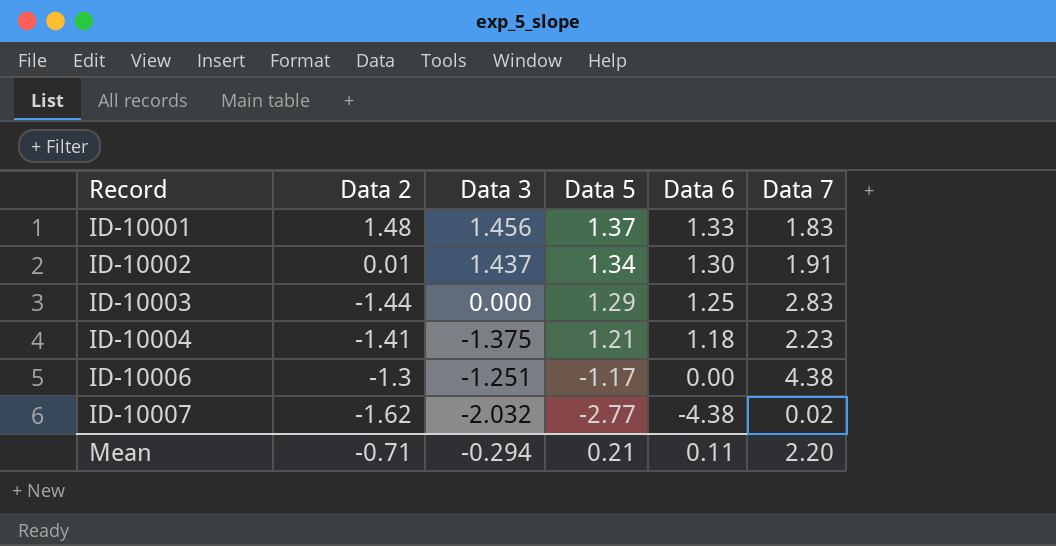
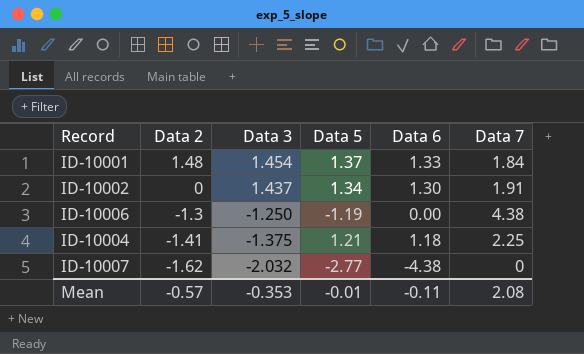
row order: Record ascending -> Data 2 descending
row ID-10003: -1.44 | 0.000 | 1.29 | 1.25 | 2.83 -> none
ID-10001 | Data 3: 1.456 -> 1.454
ID-10001 | Data 7: 1.83 -> 1.84
ID-10002 | Data 2: 0.01 -> 0
ID-10006 | Data 3: -1.251 -> -1.250
ID-10006 | Data 5: -1.17 -> -1.19
ID-10004 | Data 7: 2.23 -> 2.25
ID-10007 | Data 7: 0.02 -> 0
Mean | Data 2: -0.71 -> -0.57
Mean | Data 3: -0.294 -> -0.353
Mean | Data 5: 0.21 -> -0.01
Mean | Data 6: 0.11 -> -0.11
Mean | Data 7: 2.20 -> 2.08

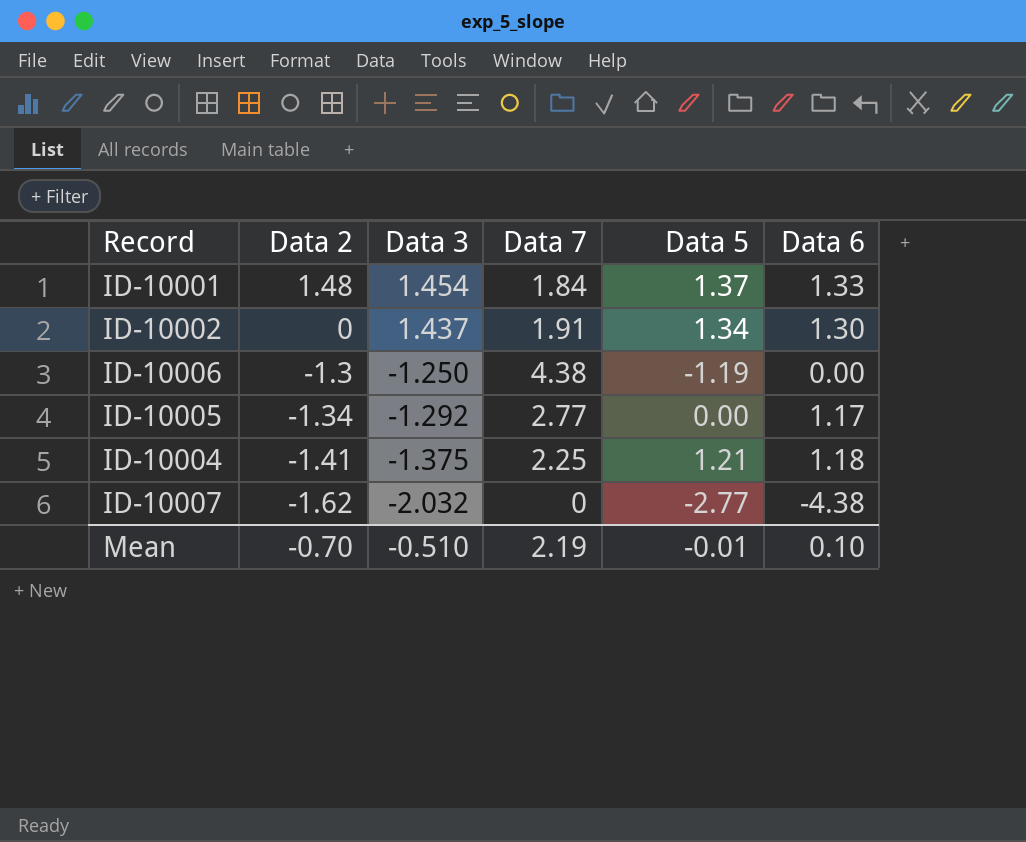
column Data 7 | position: 6 -> 4
row ID-10005: none -> -1.34 | -1.292 | 2.77 | 0.00 | 1.17
Mean | Data 2: -0.57 -> -0.70
Mean | Data 3: -0.353 -> -0.510
Mean | Data 7: 2.08 -> 2.19
Mean | Data 6: -0.11 -> 0.10

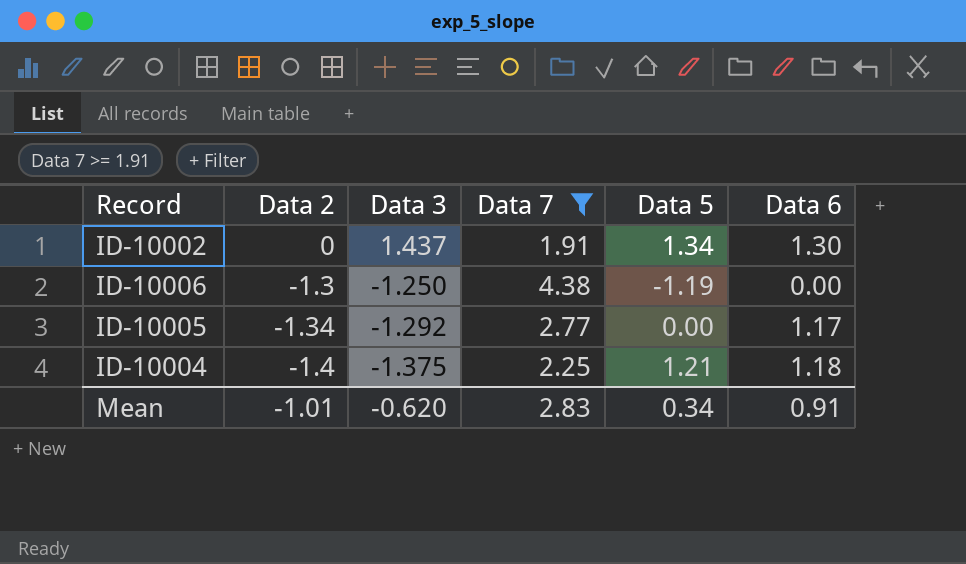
filter: none -> Data 7 >= 1.91
ID-10004 | Data 2: -1.41 -> -1.4
Mean | Data 2: -0.70 -> -1.01
Mean | Data 3: -0.510 -> -0.620
Mean | Data 7: 2.19 -> 2.83
Mean | Data 5: -0.01 -> 0.34
Mean | Data 6: 0.10 -> 0.91

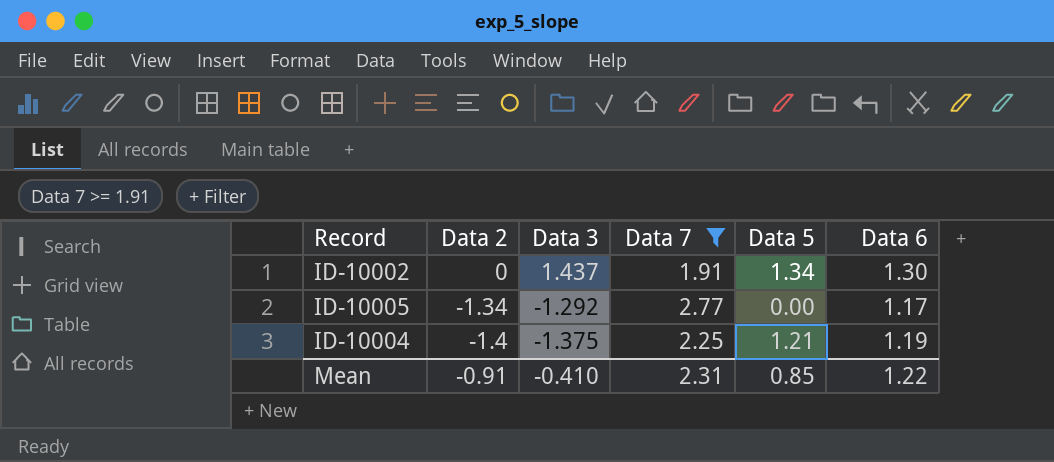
row ID-10006: -1.3 | -1.250 | 4.38 | -1.19 | 0.00 -> none
ID-10004 | Data 6: 1.18 -> 1.19
Mean | Data 2: -1.01 -> -0.91
Mean | Data 3: -0.620 -> -0.410
Mean | Data 7: 2.83 -> 2.31
Mean | Data 5: 0.34 -> 0.85
Mean | Data 6: 0.91 -> 1.22

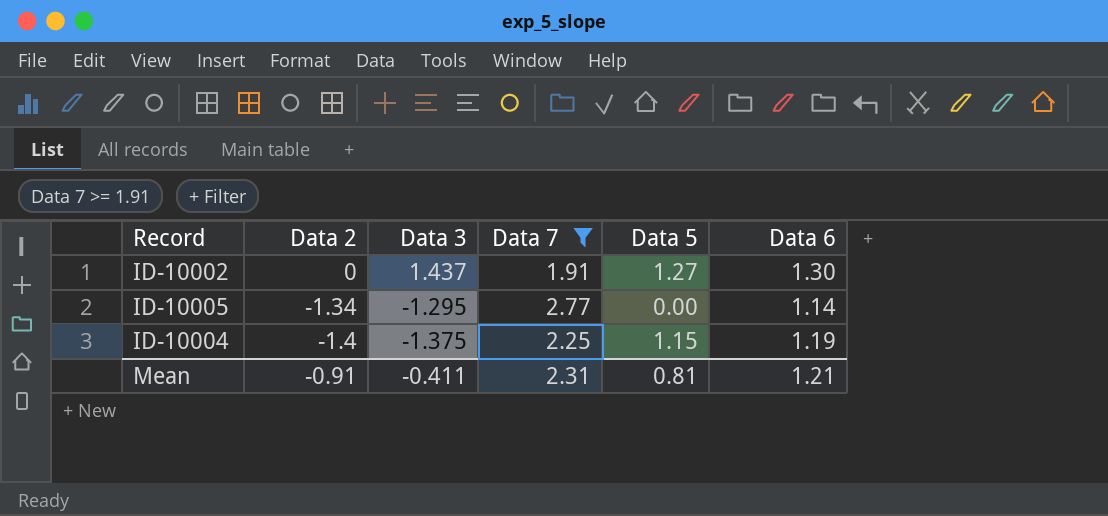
ID-10002 | Data 5: 1.34 -> 1.27
ID-10005 | Data 3: -1.292 -> -1.295
ID-10005 | Data 6: 1.17 -> 1.14
ID-10004 | Data 5: 1.21 -> 1.15
Mean | Data 3: -0.410 -> -0.411
Mean | Data 5: 0.85 -> 0.81
Mean | Data 6: 1.22 -> 1.21

